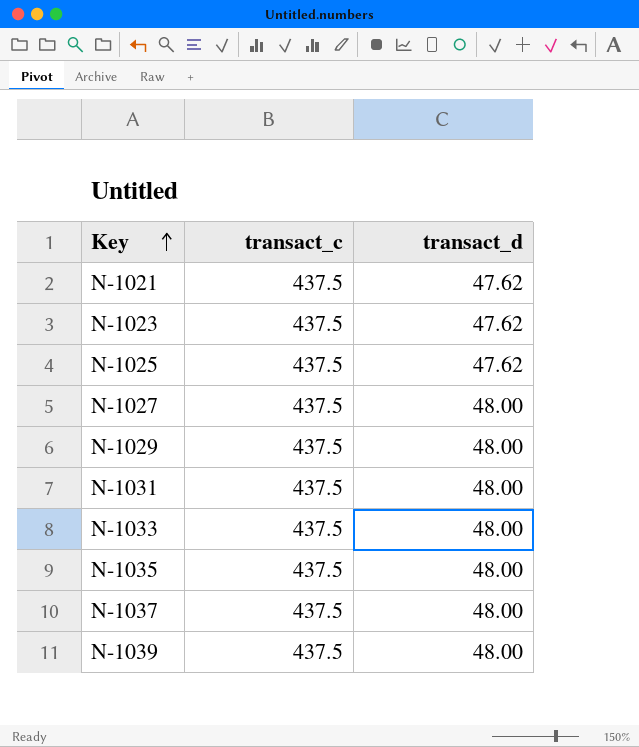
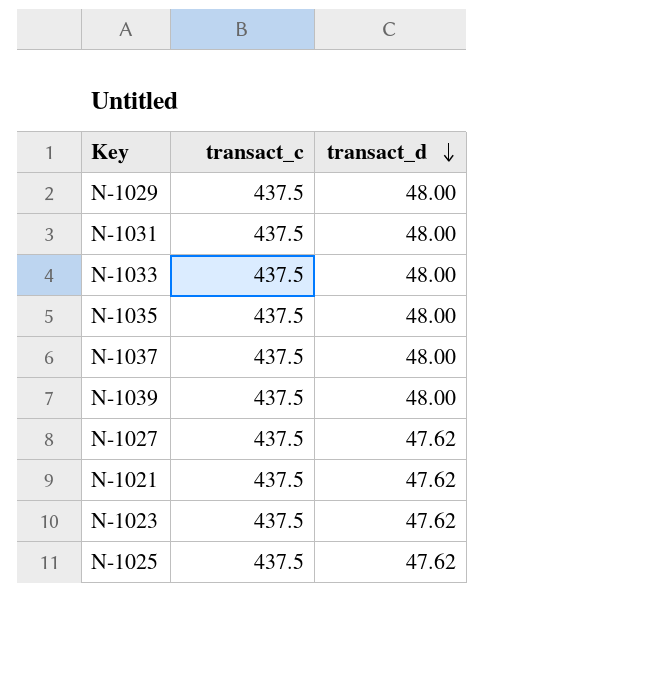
row order: Key ascending -> transact_d descending
N-1027 | transact_d: 48.00 -> 47.62

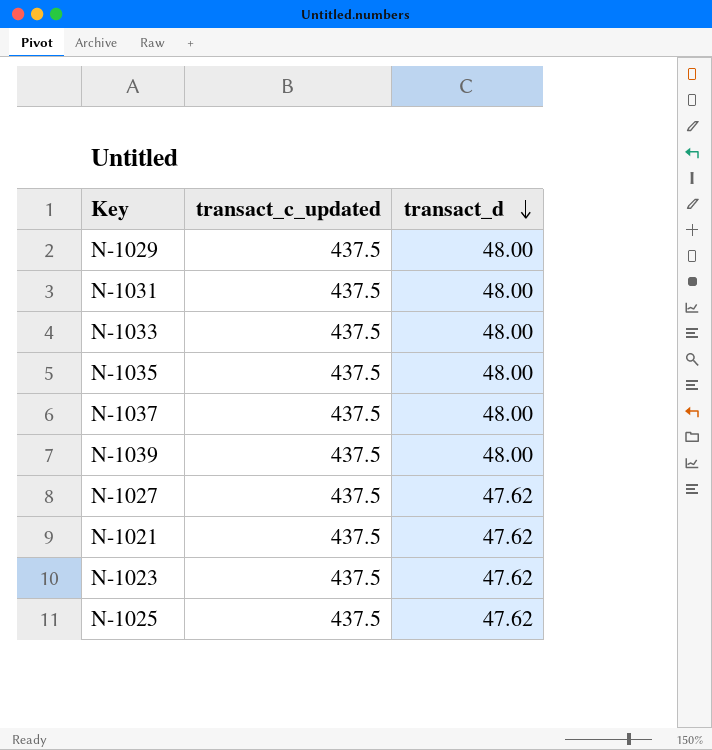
column name: transact_c -> transact_c_updated

